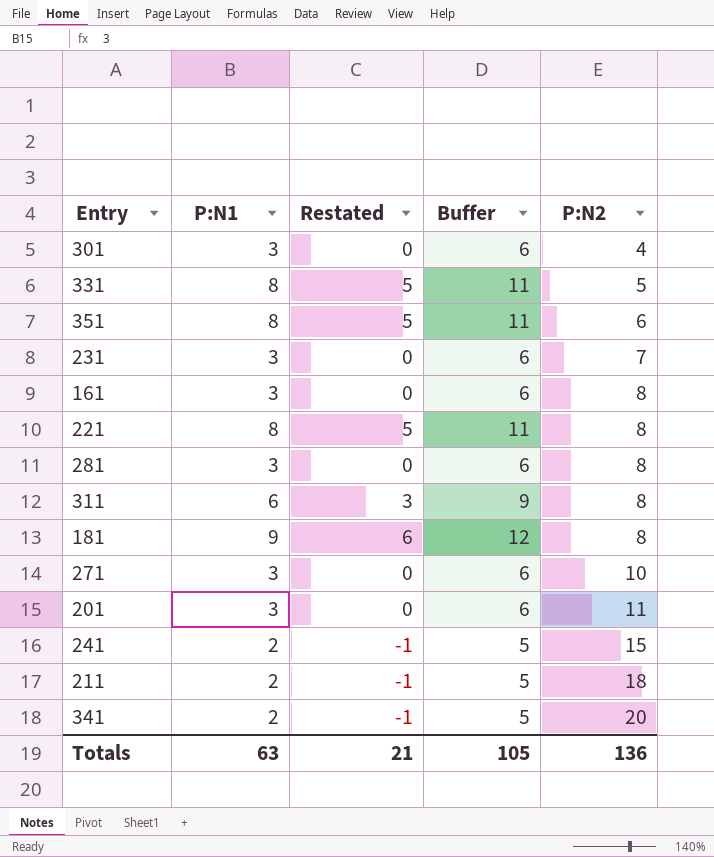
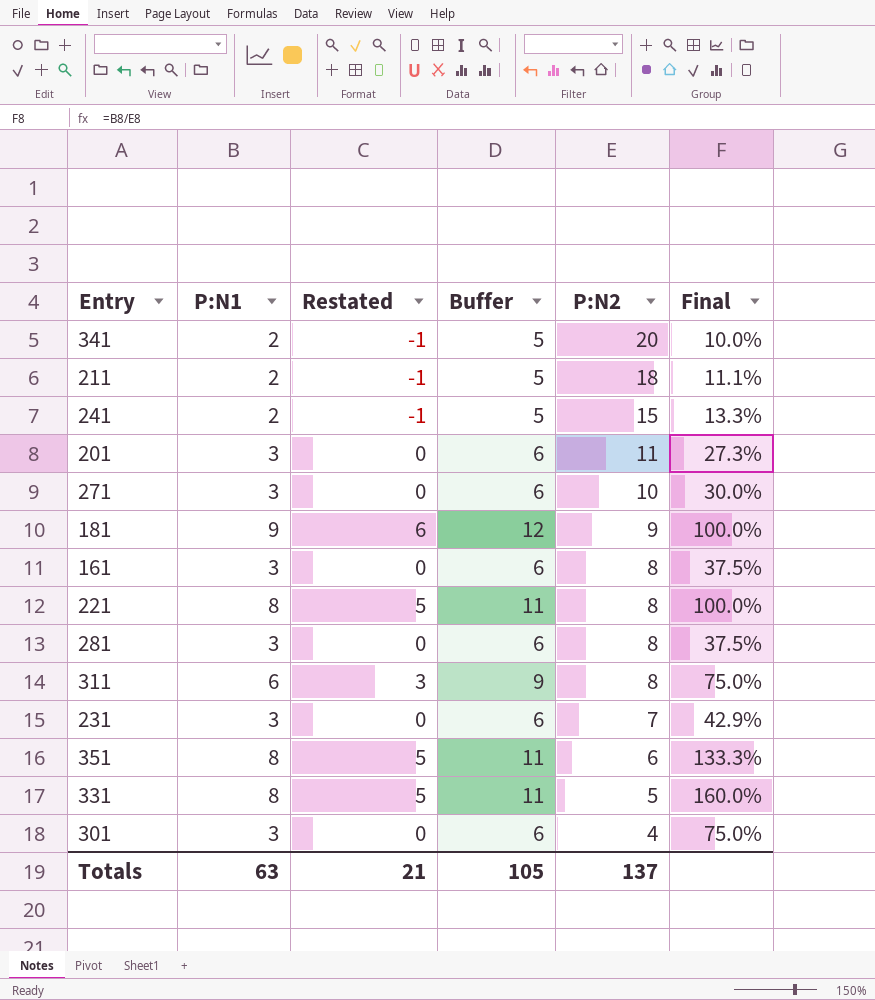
row order: P:N2 ascending -> P:N2 descending
column Final | formula: none -> [P:N1] / [P:N2]
181 | P:N2: 8 -> 9
Totals | P:N2: 136 -> 137

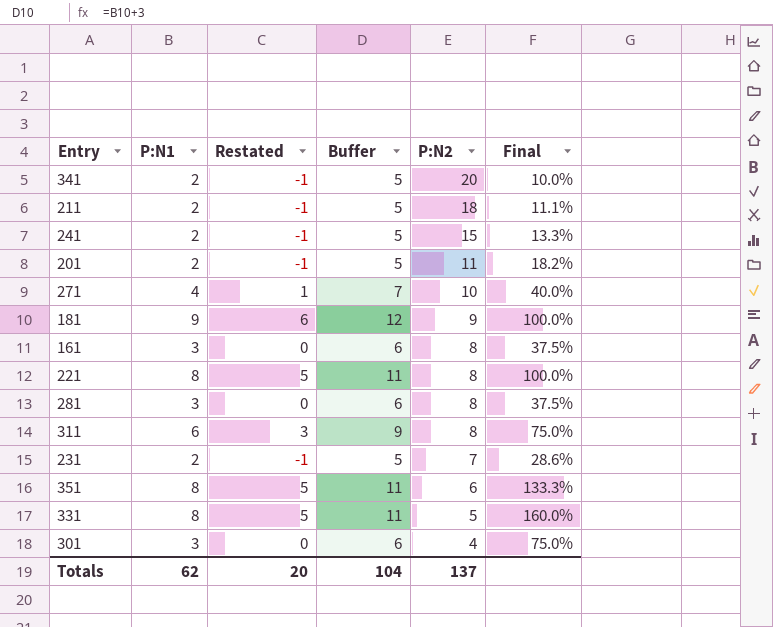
201 | P:N1: 3 -> 2
201 | Restated: 0 -> -1
201 | Buffer: 6 -> 5
201 | Final: 27.3% -> 18.2%
271 | P:N1: 3 -> 4
271 | Restated: 0 -> 1
271 | Buffer: 6 -> 7
271 | Final: 30.0% -> 40.0%
231 | P:N1: 3 -> 2
231 | Restated: 0 -> -1
231 | Buffer: 6 -> 5
231 | Final: 42.9% -> 28.6%
Totals | P:N1: 63 -> 62
Totals | Restated: 21 -> 20
Totals | Buffer: 105 -> 104

